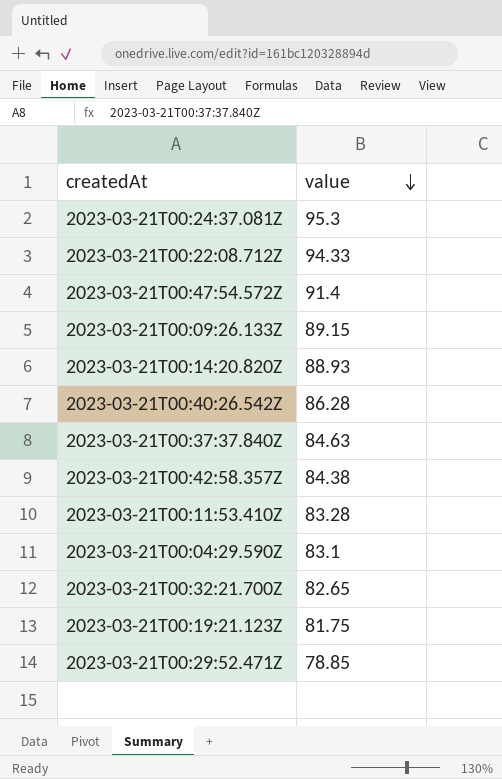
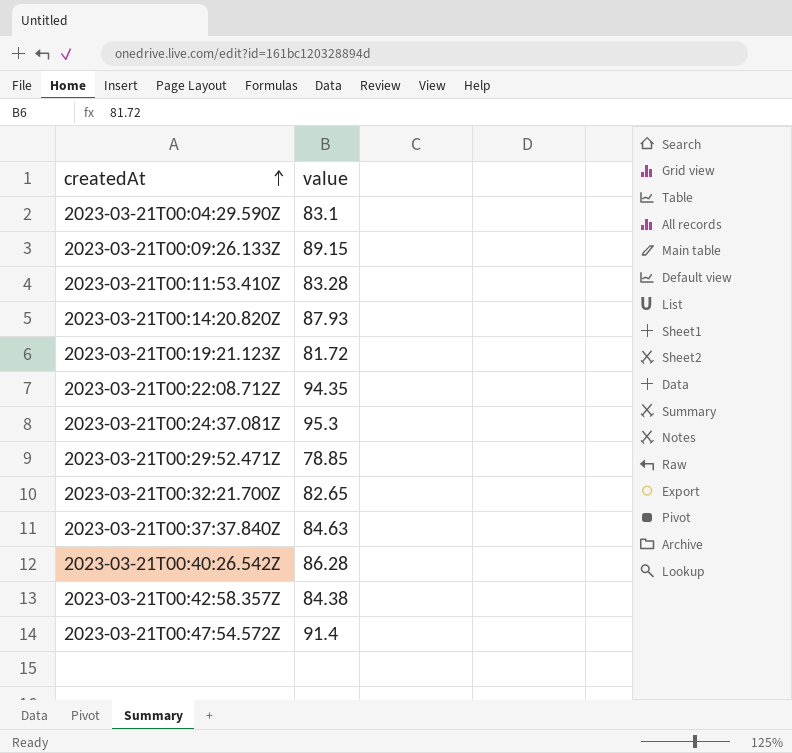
row order: value descending -> createdAt ascending
2023-03-21T00:14:20.820Z | value: 88.93 -> 87.93
2023-03-21T00:19:21.123Z | value: 81.75 -> 81.72
2023-03-21T00:22:08.712Z | value: 94.33 -> 94.35

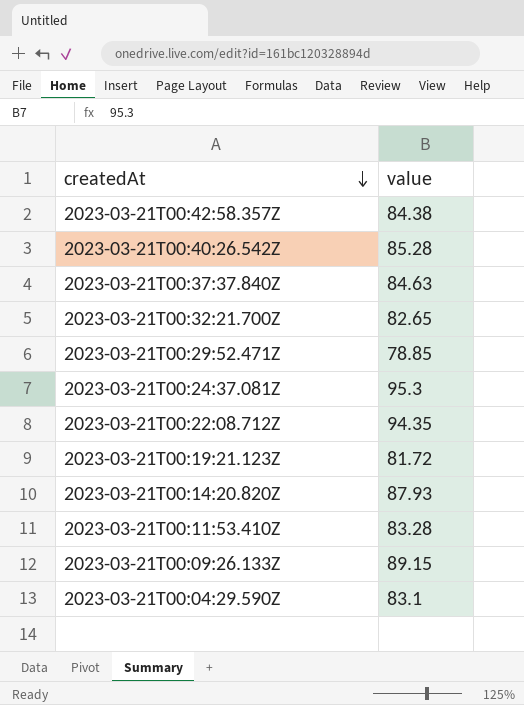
row order: createdAt ascending -> createdAt descending
row 2023-03-21T00:47:54.572Z: 91.4 -> none
2023-03-21T00:40:26.542Z | value: 86.28 -> 85.28

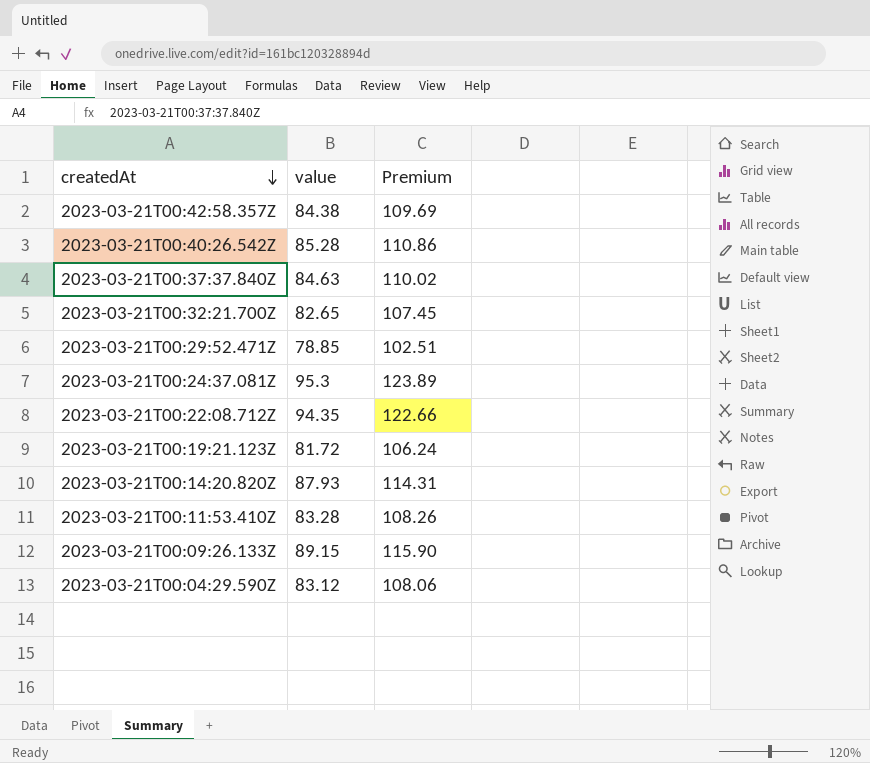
column Premium | formula: none -> [value] * 1.3
2023-03-21T00:04:29.590Z | value: 83.1 -> 83.12

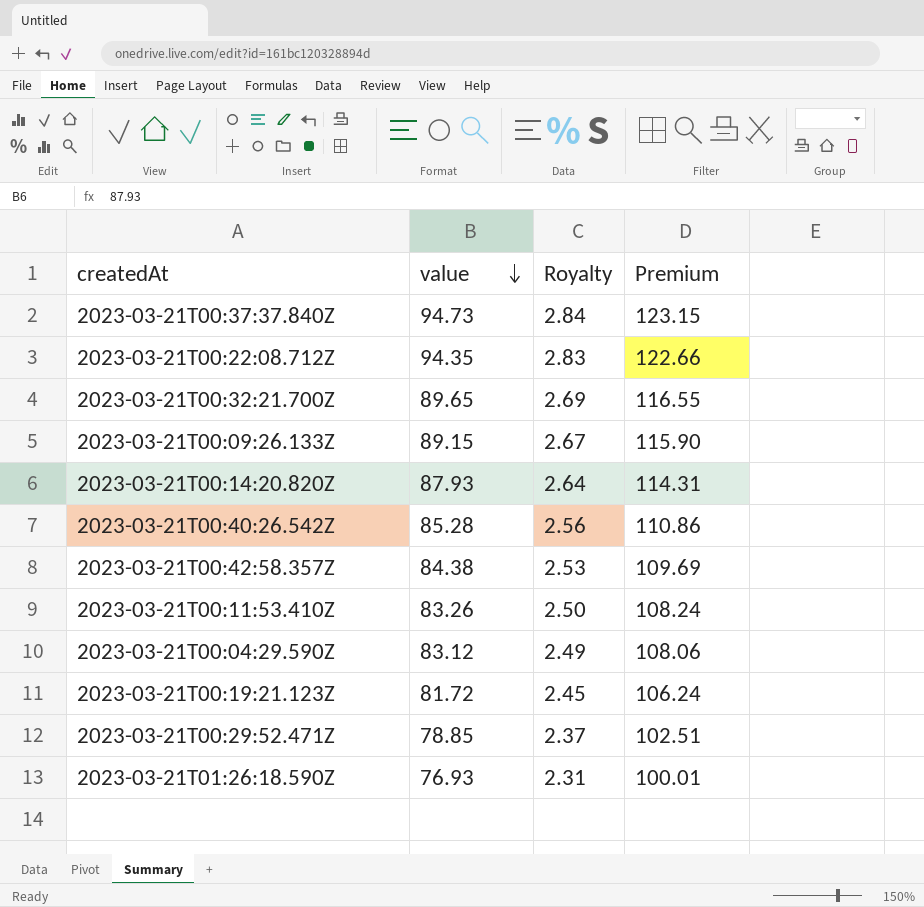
row order: createdAt descending -> value descending
column Royalty | formula: none -> [value] * 0.03
row 2023-03-21T00:24:37.081Z: 95.3 | 123.89 -> none
2023-03-21T00:37:37.840Z | value: 84.63 -> 94.73
2023-03-21T00:37:37.840Z | Premium: 110.02 -> 123.15
2023-03-21T00:32:21.700Z | value: 82.65 -> 89.65
2023-03-21T00:32:21.700Z | Premium: 107.45 -> 116.55
2023-03-21T00:11:53.410Z | value: 83.28 -> 83.26
2023-03-21T00:11:53.410Z | Premium: 108.26 -> 108.24
row 2023-03-21T01:26:18.590Z: none -> 76.93 | 2.31 | 100.01

